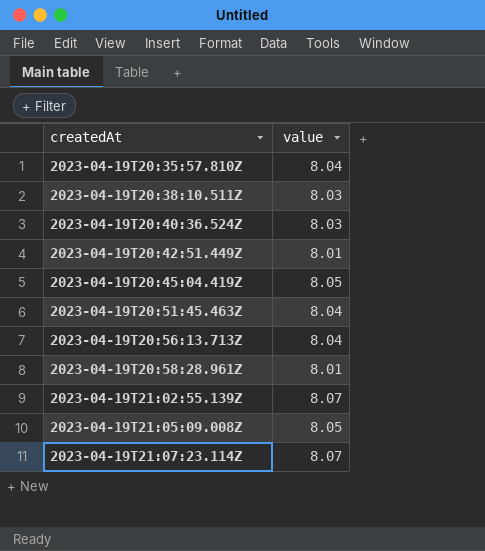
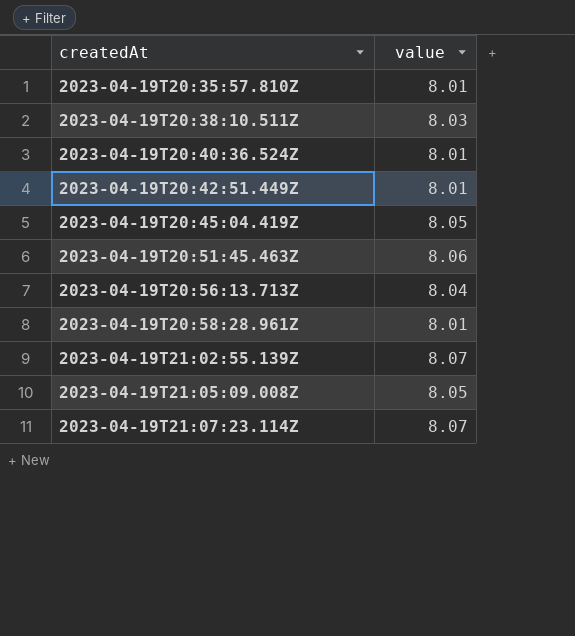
2023-04-19T20:35:57.810Z | value: 8.04 -> 8.01
2023-04-19T20:40:36.524Z | value: 8.03 -> 8.01
2023-04-19T20:51:45.463Z | value: 8.04 -> 8.06

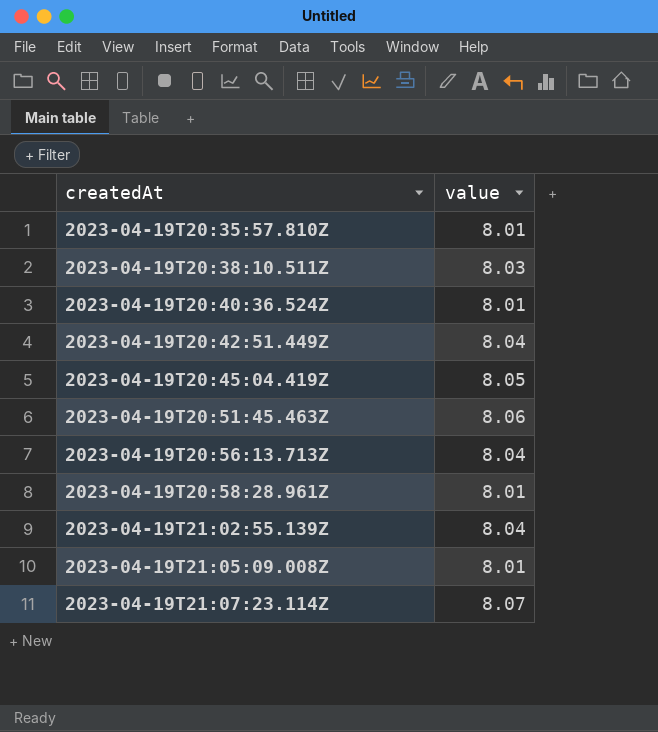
2023-04-19T20:42:51.449Z | value: 8.01 -> 8.04
2023-04-19T21:02:55.139Z | value: 8.07 -> 8.04
2023-04-19T21:05:09.008Z | value: 8.05 -> 8.01

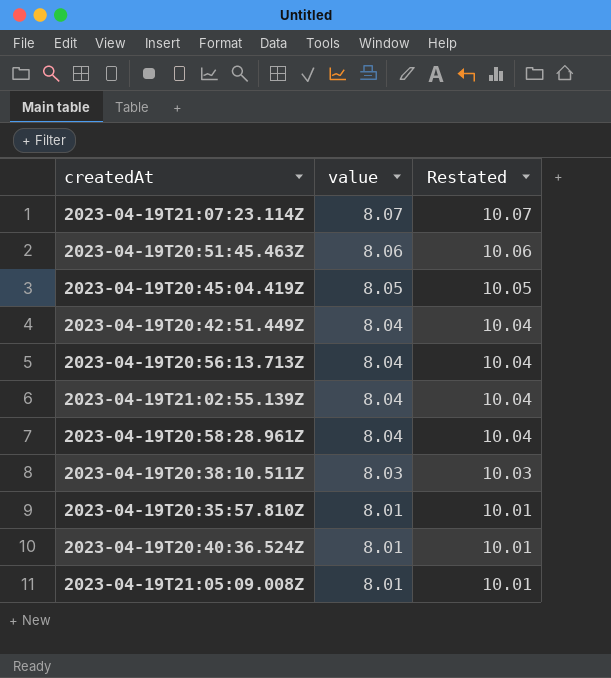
row order: createdAt ascending -> value descending
column Restated | formula: none -> [value] + 2
2023-04-19T20:58:28.961Z | value: 8.01 -> 8.04

